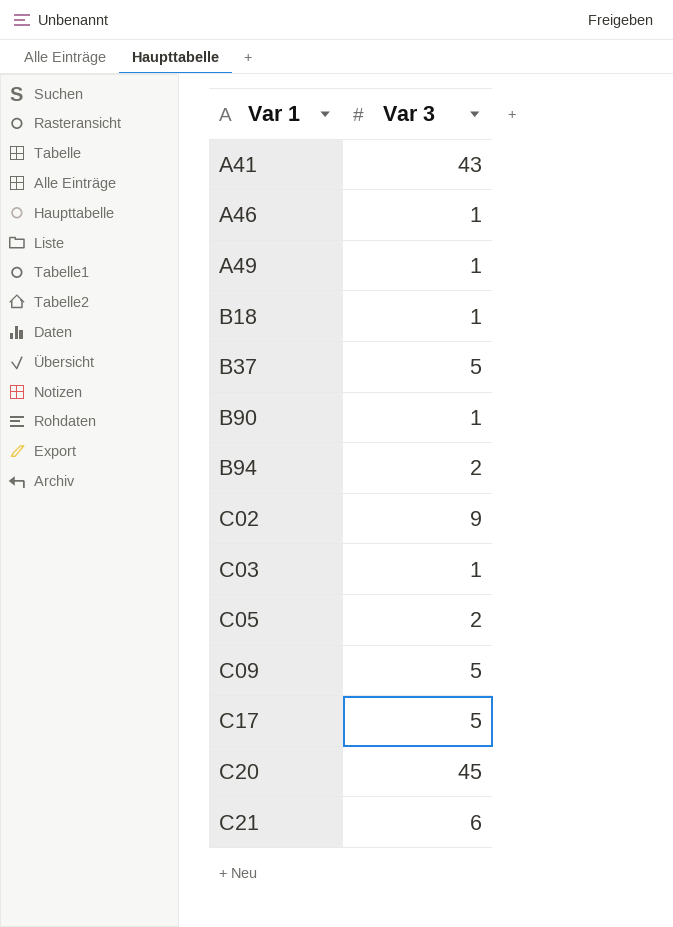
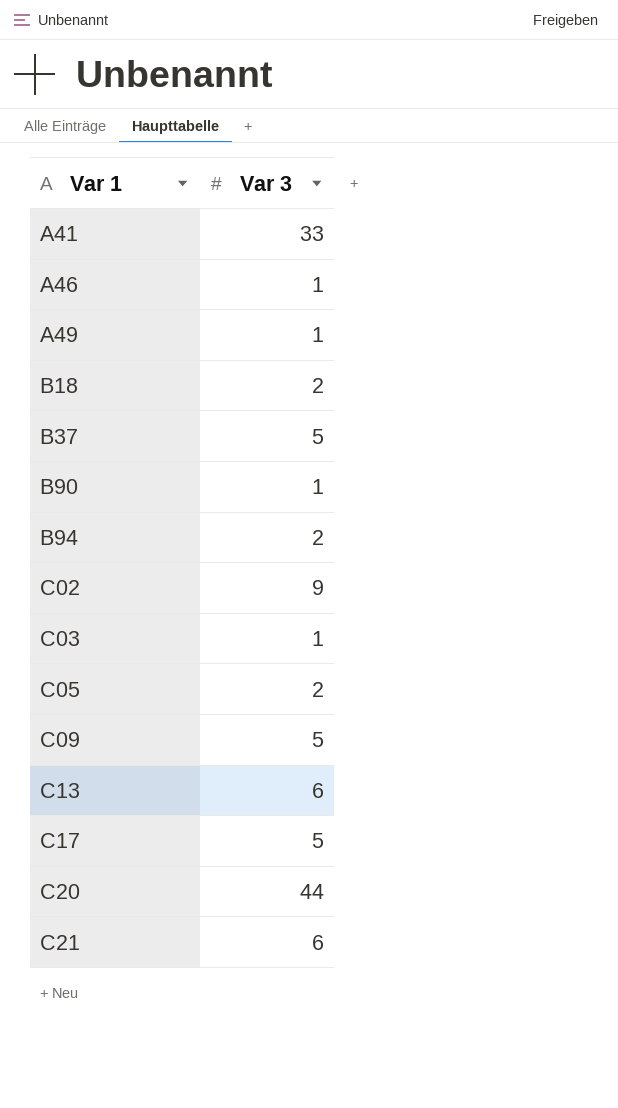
A41 | Var 3: 43 -> 33
B18 | Var 3: 1 -> 2
row C13: none -> 6
C20 | Var 3: 45 -> 44

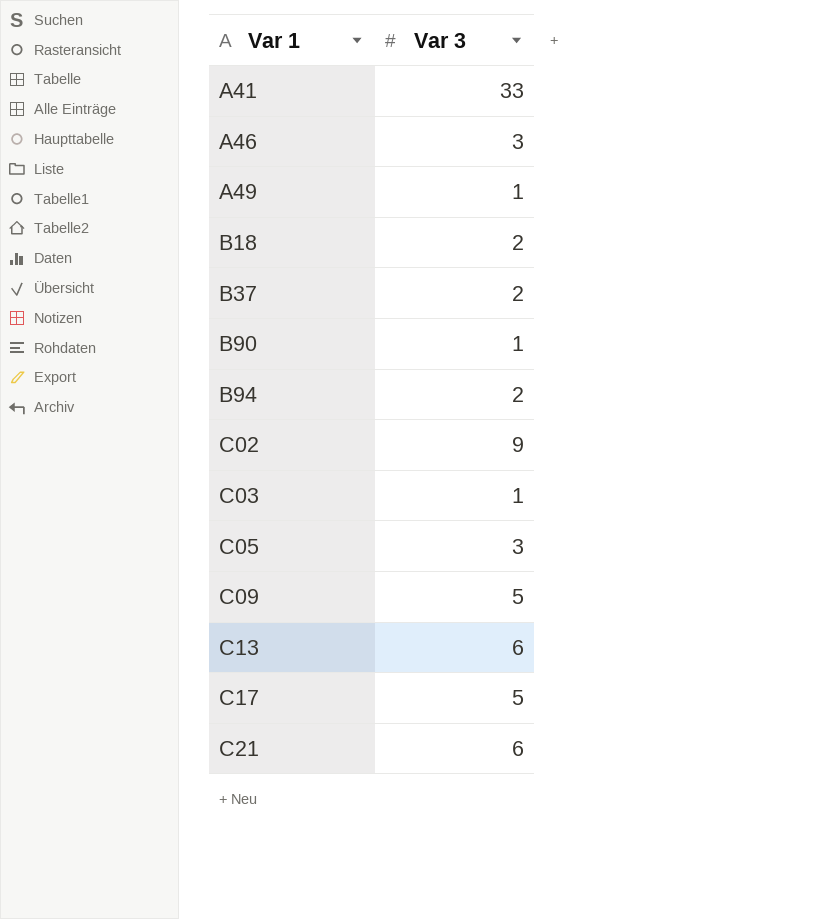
row C20: 44 -> none
A46 | Var 3: 1 -> 3
B37 | Var 3: 5 -> 2
C05 | Var 3: 2 -> 3

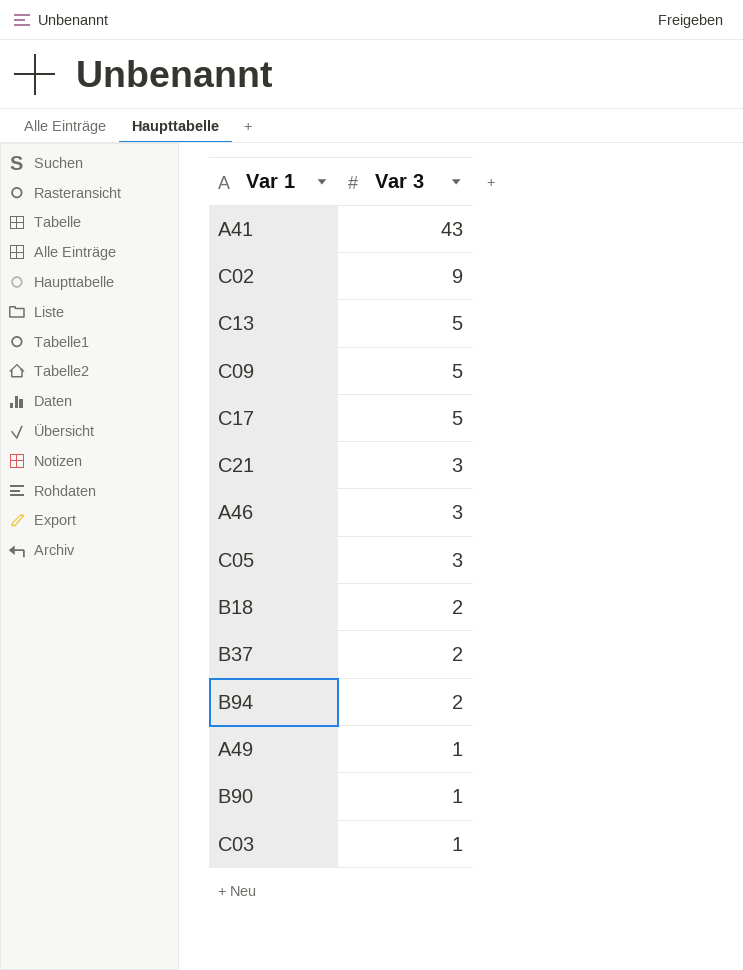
row order: Var 1 ascending -> Var 3 descending
A41 | Var 3: 33 -> 43
C13 | Var 3: 6 -> 5
C21 | Var 3: 6 -> 3

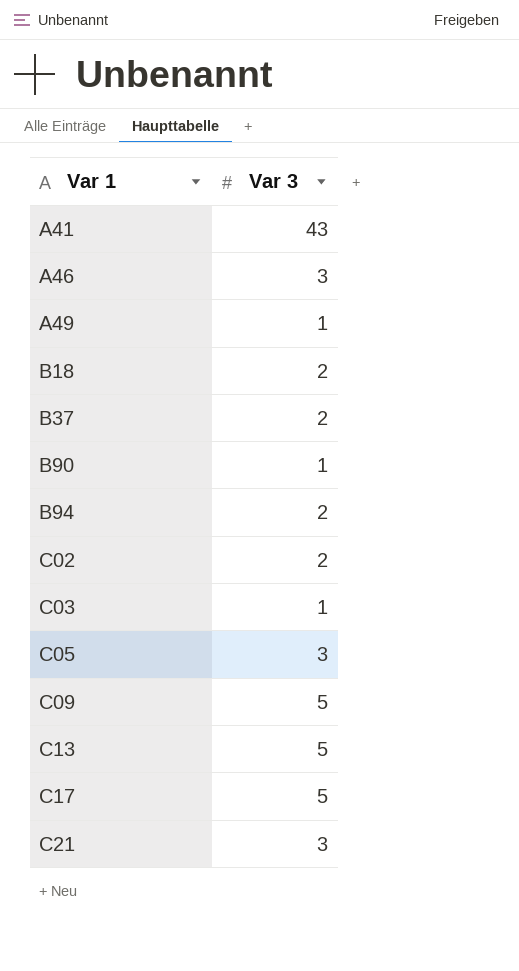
row order: Var 3 descending -> Var 1 ascending
C02 | Var 3: 9 -> 2

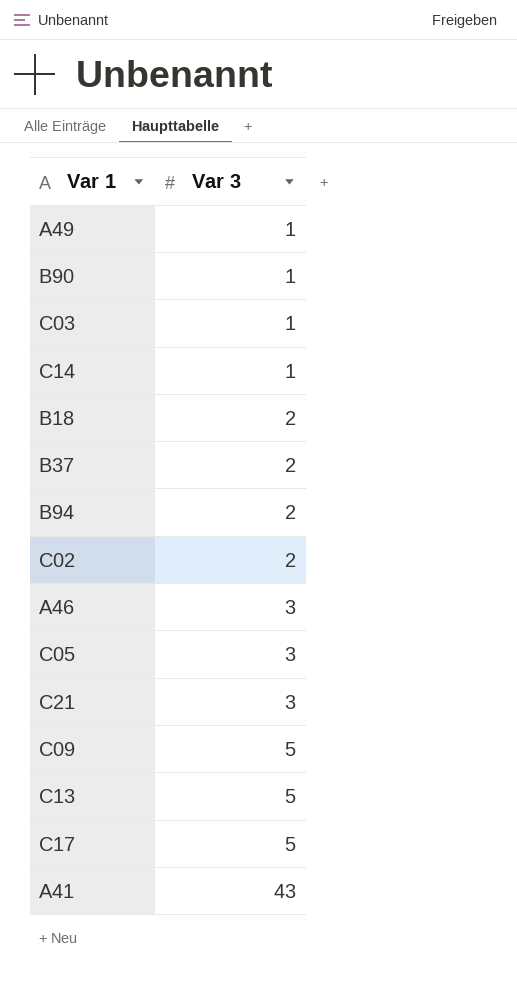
row order: Var 1 ascending -> Var 3 ascending
row C14: none -> 1

